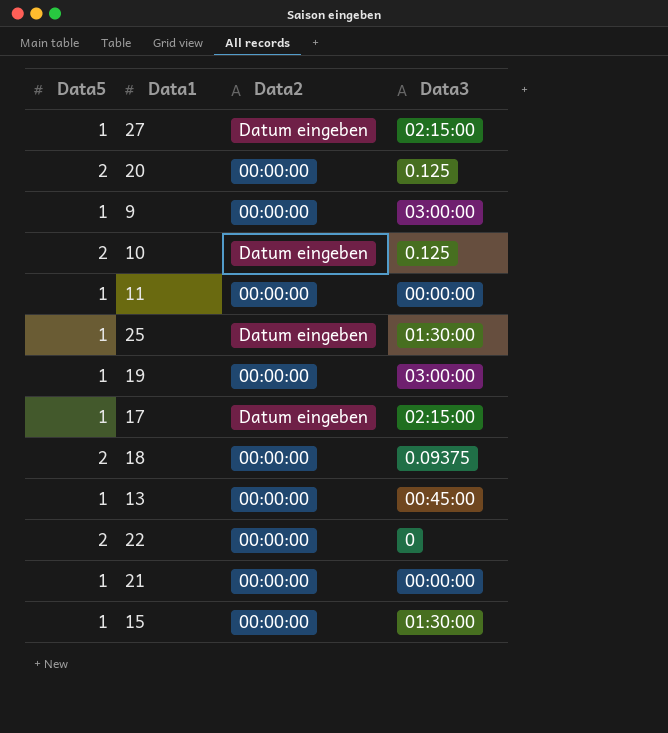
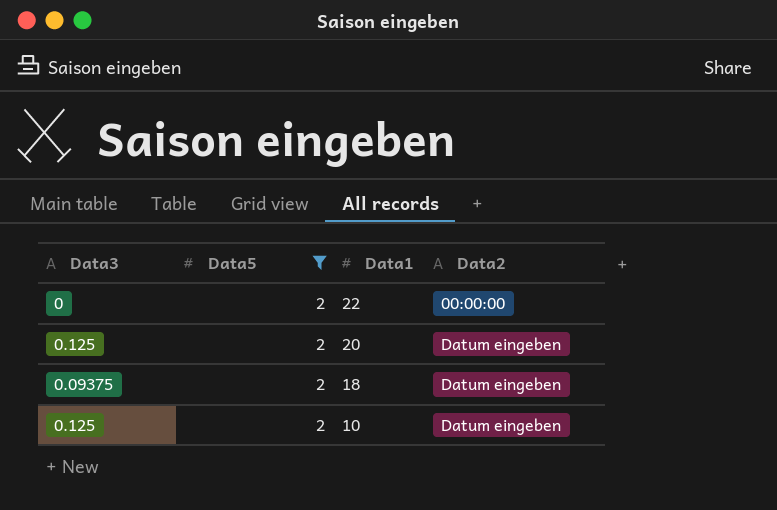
filter: none -> Data5 = 2
row order: none -> Data1 descending
column Data3 | position: 4 -> 1
20 | Data2: 00:00:00 -> Datum eingeben
18 | Data2: 00:00:00 -> Datum eingeben

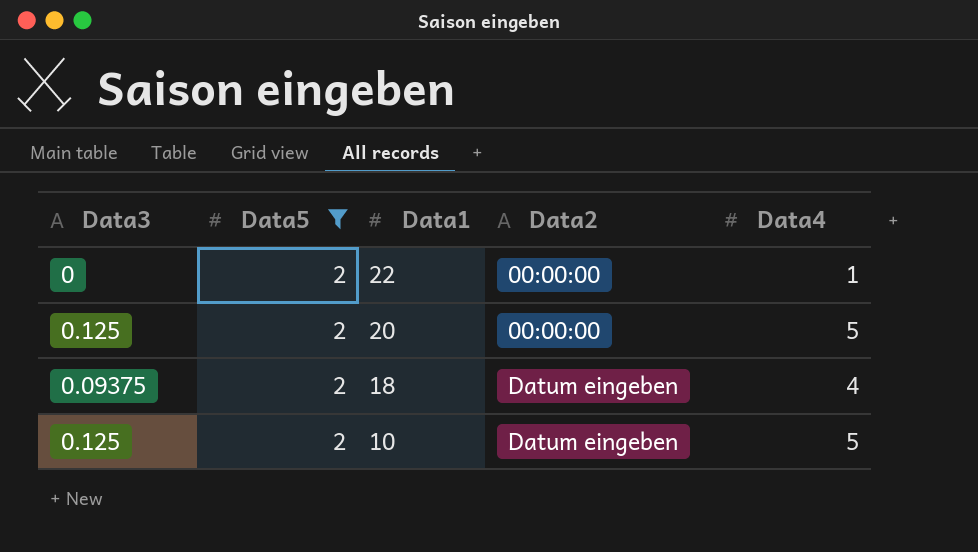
column Data4 | position: none -> 5
20 | Data2: Datum eingeben -> 00:00:00

